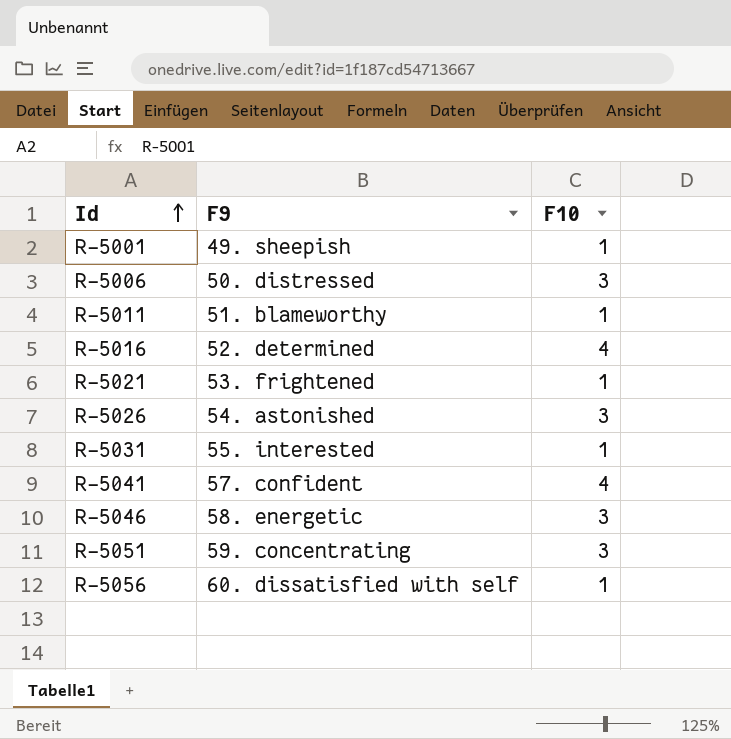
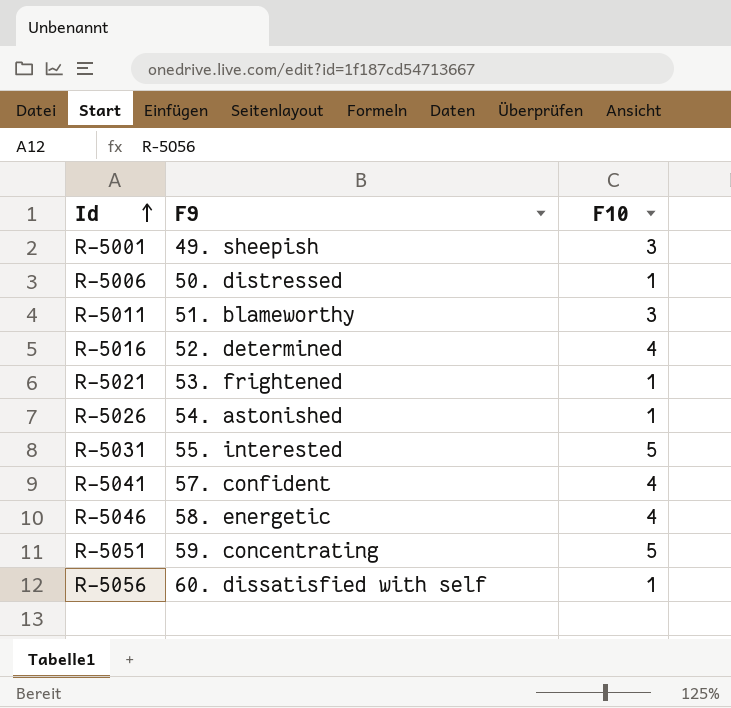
R-5001 | F10: 1 -> 3
R-5006 | F10: 3 -> 1
R-5011 | F10: 1 -> 3
R-5026 | F10: 3 -> 1
R-5031 | F10: 1 -> 5
R-5046 | F10: 3 -> 4
R-5051 | F10: 3 -> 5

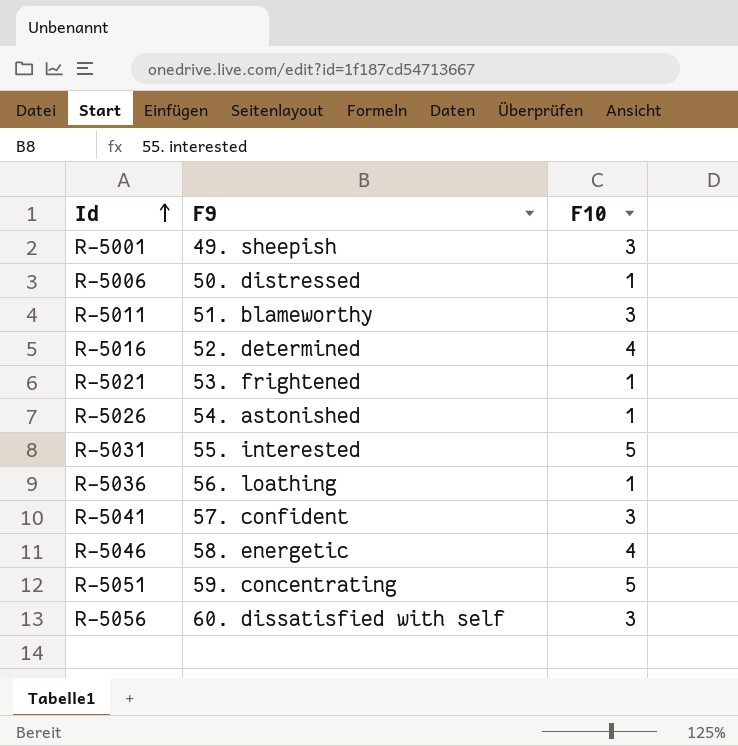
row R-5036: none -> 56. loathing | 1
R-5041 | F10: 4 -> 3
R-5056 | F10: 1 -> 3

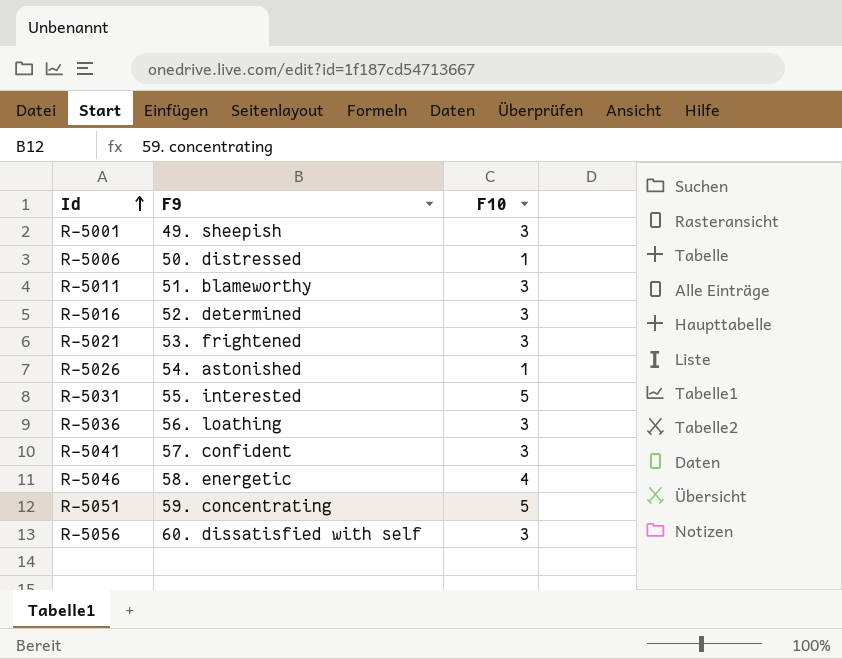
R-5016 | F10: 4 -> 3
R-5021 | F10: 1 -> 3
R-5036 | F10: 1 -> 3

